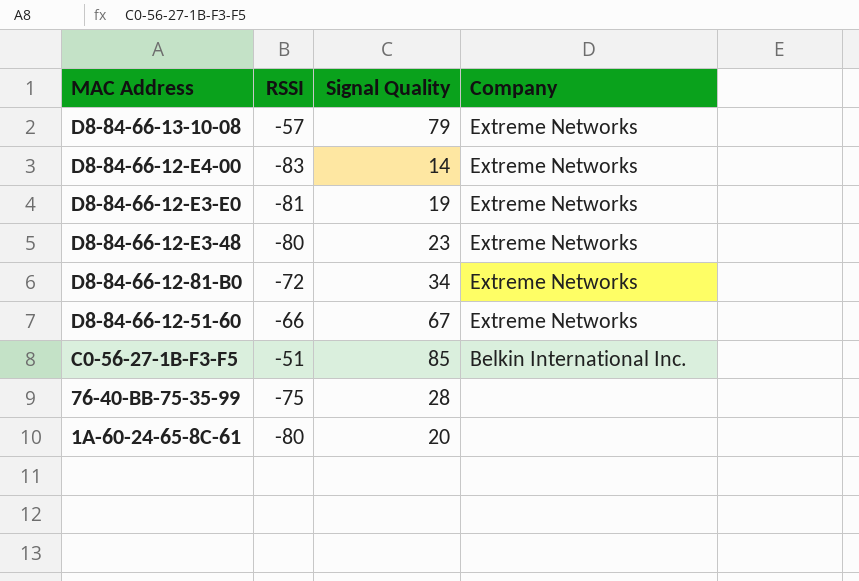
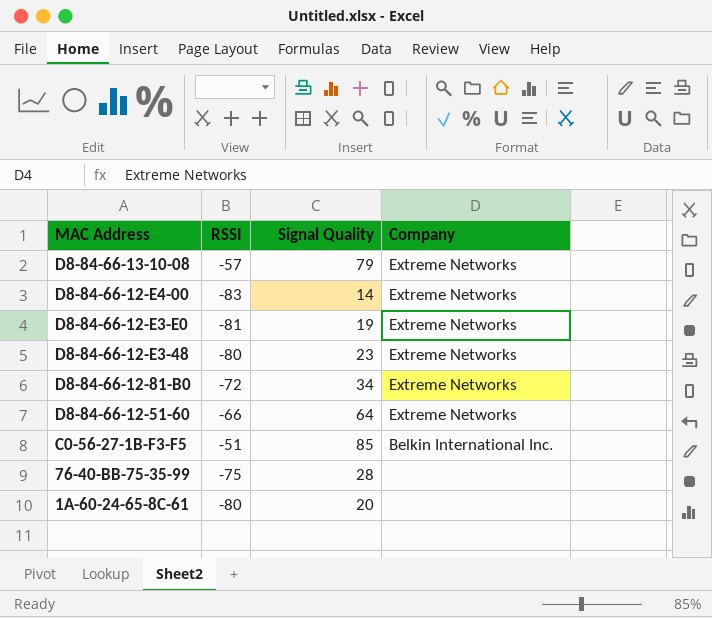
D8-84-66-12-51-60 | Signal Quality: 67 -> 64

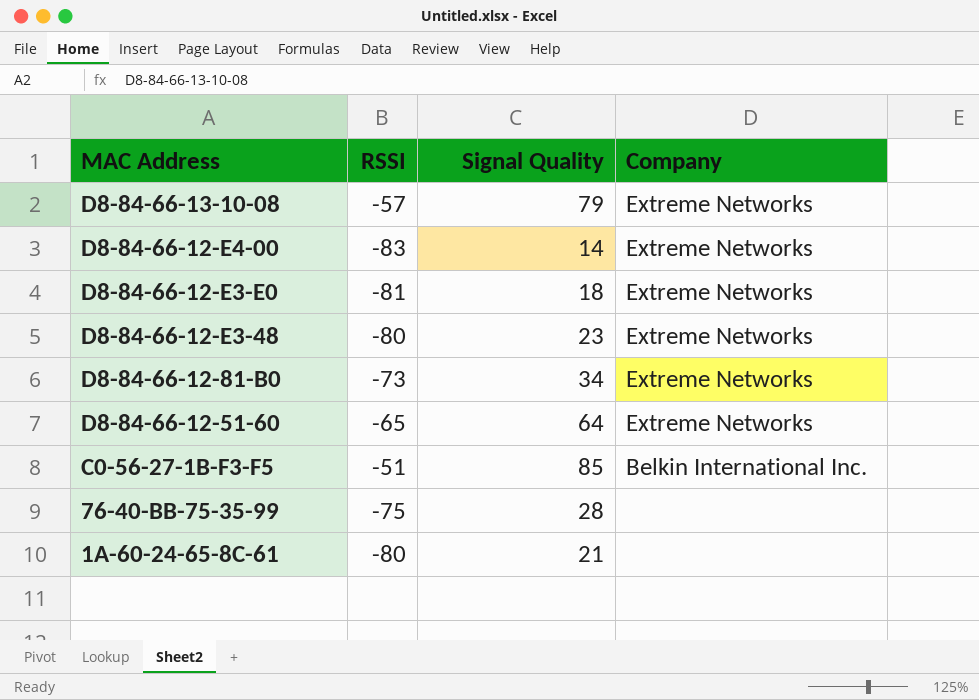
D8-84-66-12-E3-E0 | Signal Quality: 19 -> 18
D8-84-66-12-81-B0 | RSSI: -72 -> -73
D8-84-66-12-51-60 | RSSI: -66 -> -65
1A-60-24-65-8C-61 | Signal Quality: 20 -> 21

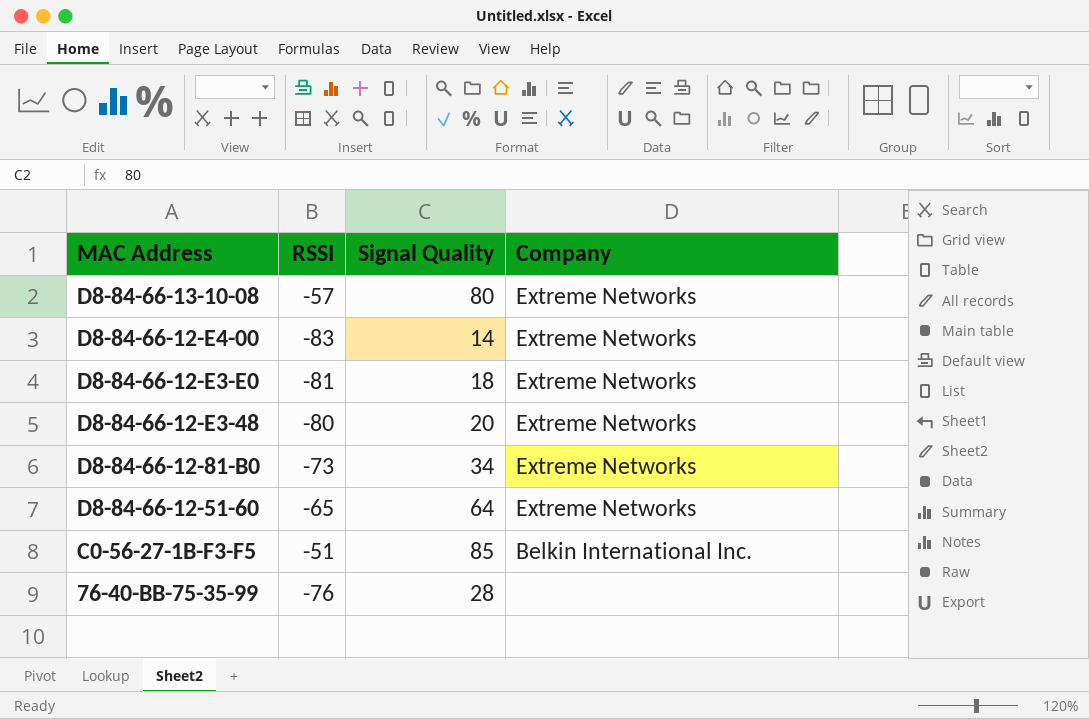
row 1A-60-24-65-8C-61: -80 | 21 | none -> none
D8-84-66-13-10-08 | Signal Quality: 79 -> 80
D8-84-66-12-E3-48 | Signal Quality: 23 -> 20
76-40-BB-75-35-99 | RSSI: -75 -> -76

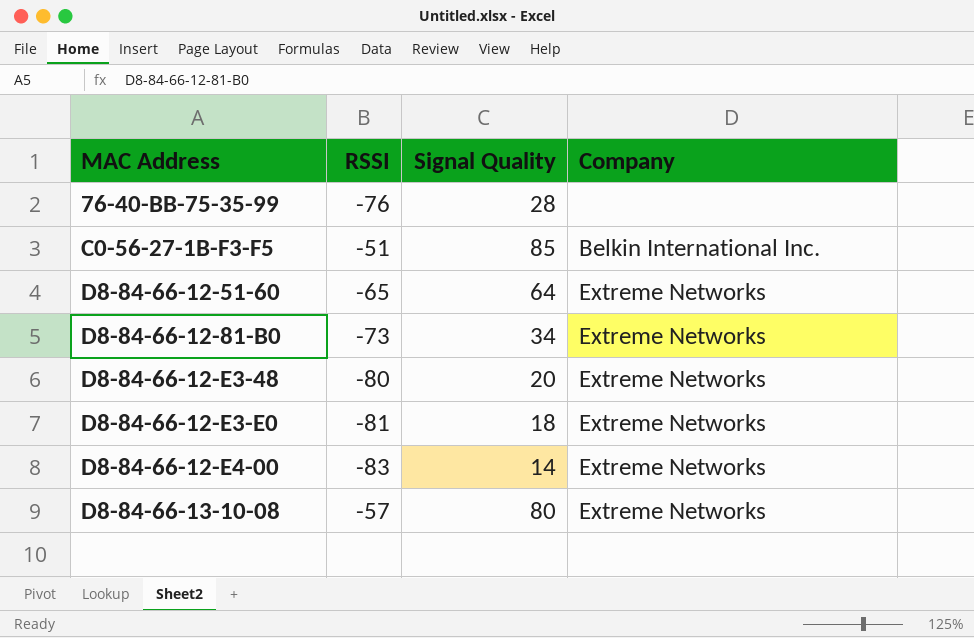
row order: MAC Address descending -> MAC Address ascending

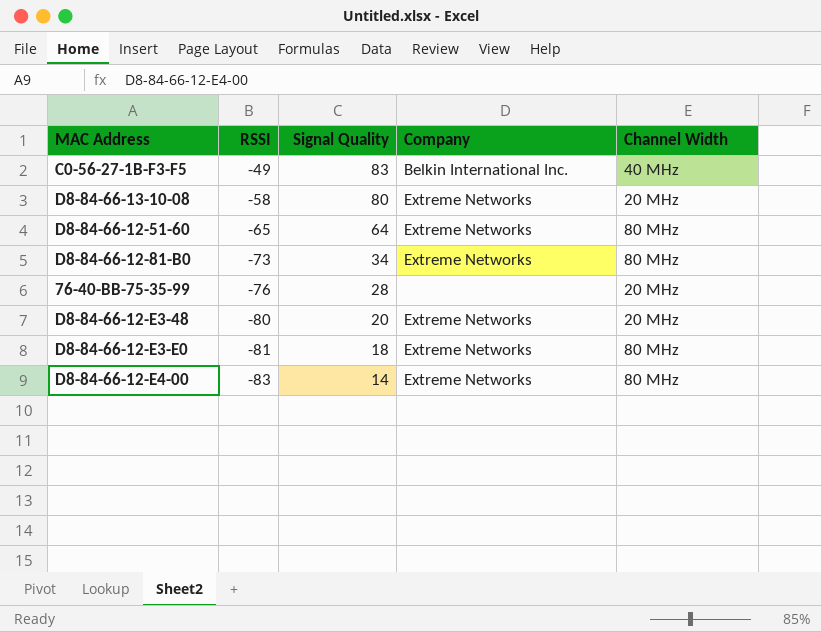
row order: MAC Address ascending -> RSSI descending
column Channel Width | position: none -> 5
C0-56-27-1B-F3-F5 | RSSI: -51 -> -49
C0-56-27-1B-F3-F5 | Signal Quality: 85 -> 83
D8-84-66-13-10-08 | RSSI: -57 -> -58

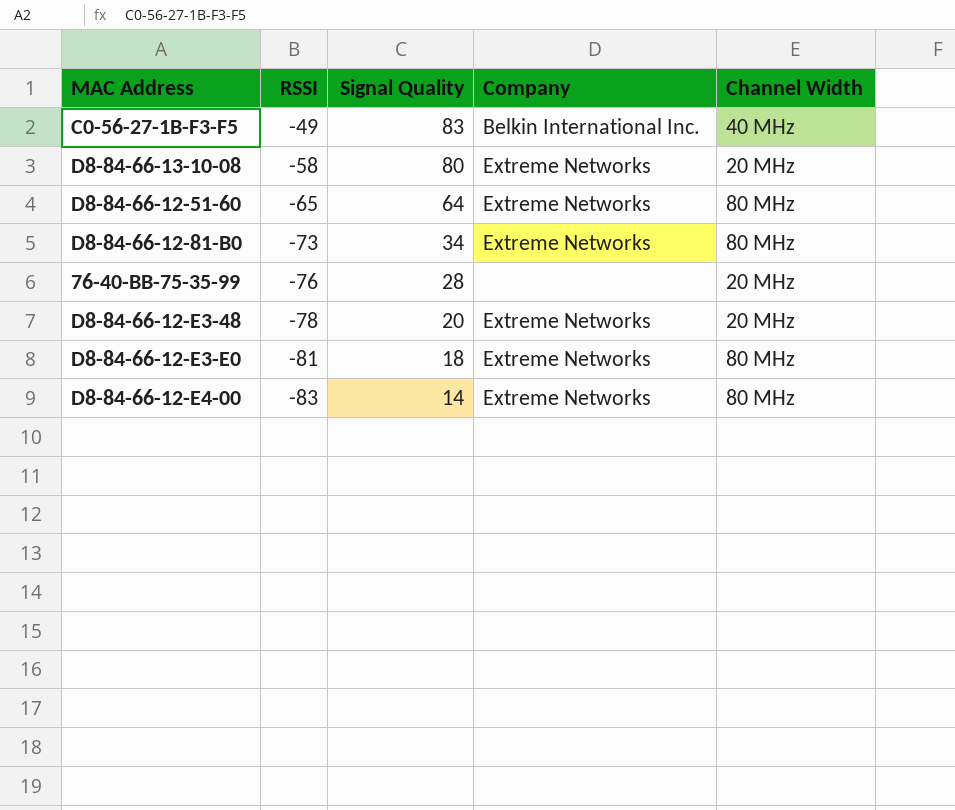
D8-84-66-12-E3-48 | RSSI: -80 -> -78

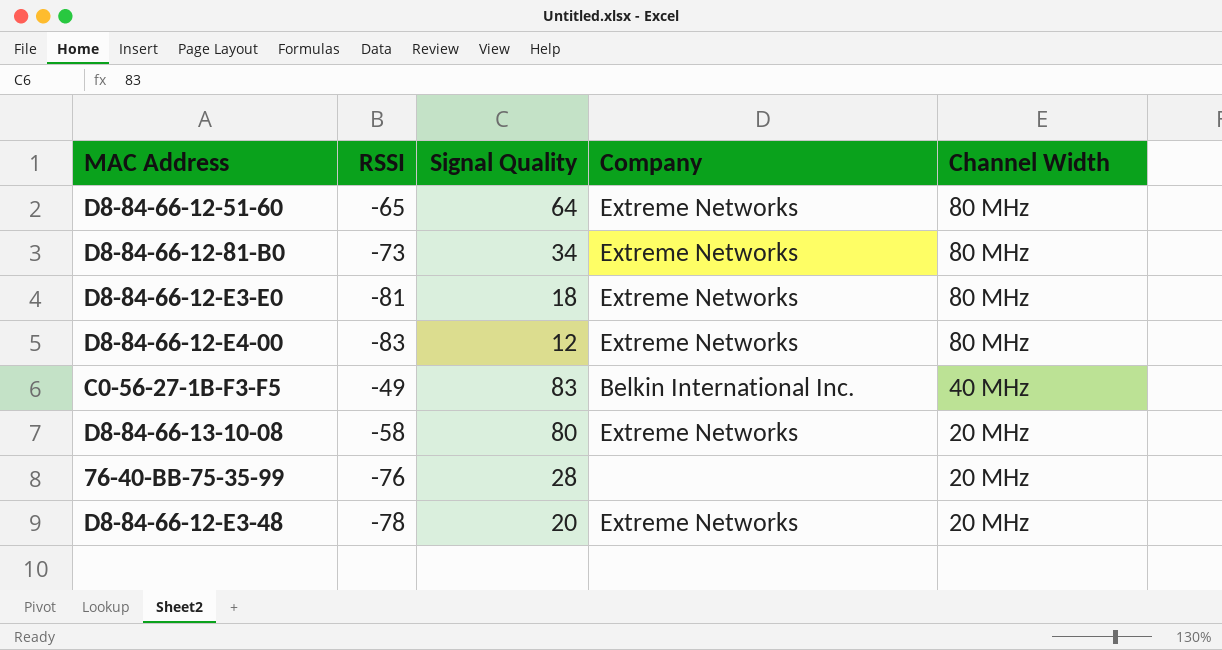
row order: RSSI descending -> Channel Width descending
D8-84-66-12-E4-00 | Signal Quality: 14 -> 12

